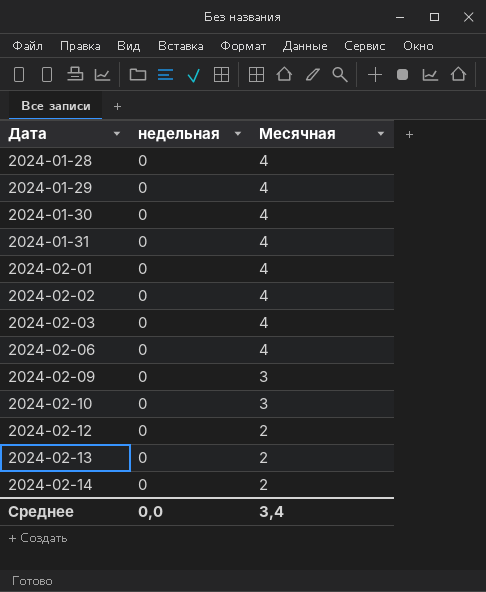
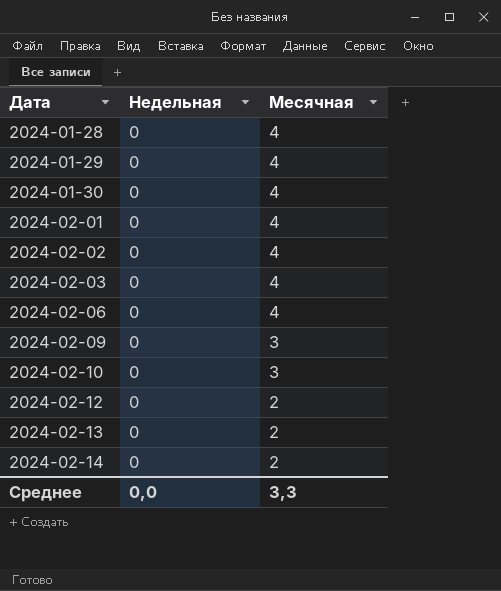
column name: недельная -> Недельная
row 2024-01-31: 0 | 4 -> none
Среднее | Месячная: 3,4 -> 3,3

